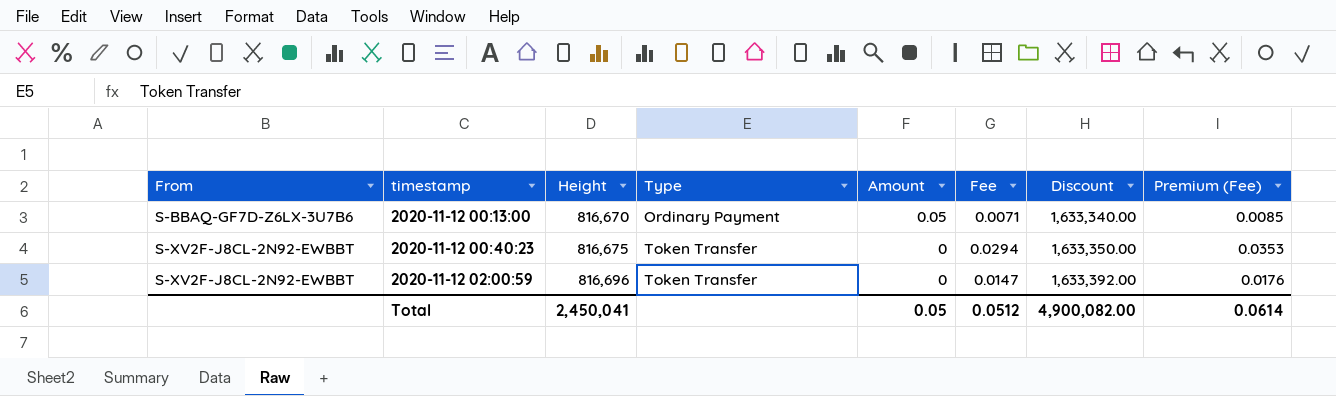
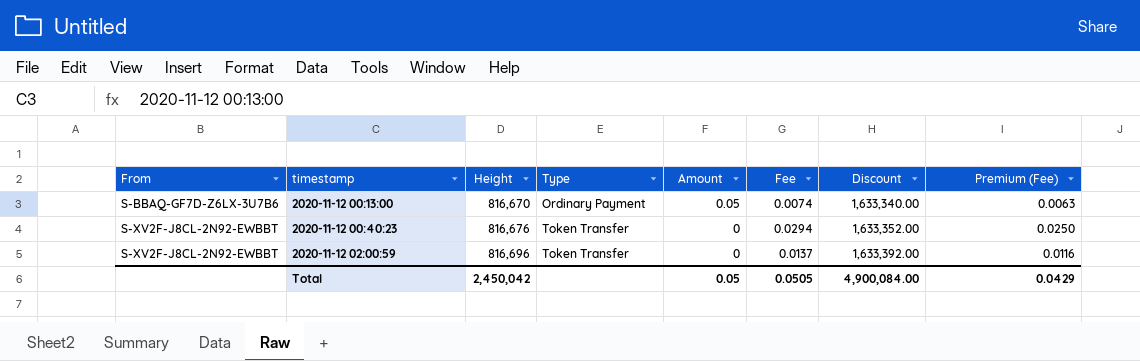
column Premium (Fee) | formula: [Fee] * 1.2 -> [Fee] * 0.85
2020-11-12 00:13:00 | Fee: 0.0071 -> 0.0074
2020-11-12 00:40:23 | Height: 816,675 -> 816,676
2020-11-12 00:40:23 | Discount: 1,633,350.00 -> 1,633,352.00
2020-11-12 02:00:59 | Fee: 0.0147 -> 0.0137
Total | Height: 2,450,041 -> 2,450,042
Total | Fee: 0.0512 -> 0.0505
Total | Discount: 4,900,082.00 -> 4,900,084.00
Total | Premium (Fee): 0.0614 -> 0.0429

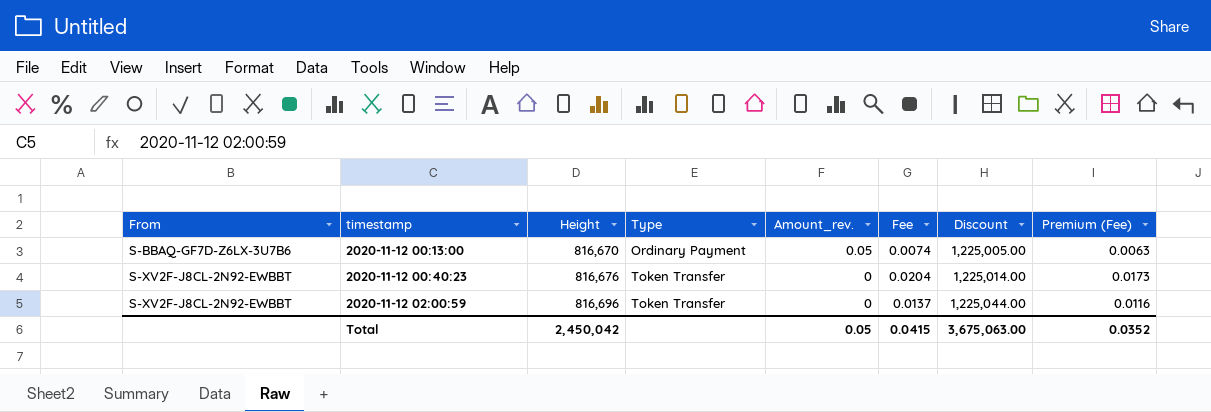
column name: Amount -> Amount_rev.
column Discount | formula: [Height] * 2 -> [Height] * 1.5
2020-11-12 00:40:23 | Fee: 0.0294 -> 0.0204
2020-11-12 00:40:23 | Premium (Fee): 0.0250 -> 0.0173
Total | Fee: 0.0505 -> 0.0415
Total | Discount: 4,900,084.00 -> 3,675,063.00
Total | Premium (Fee): 0.0429 -> 0.0352

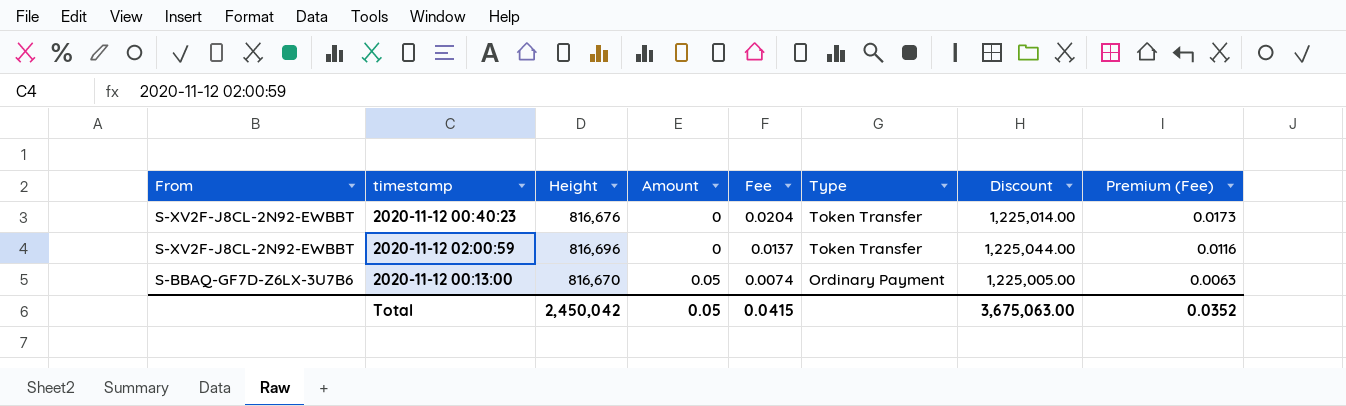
row order: From ascending -> From descending
column name: Amount_rev. -> Amount
column Type | position: 4 -> 6

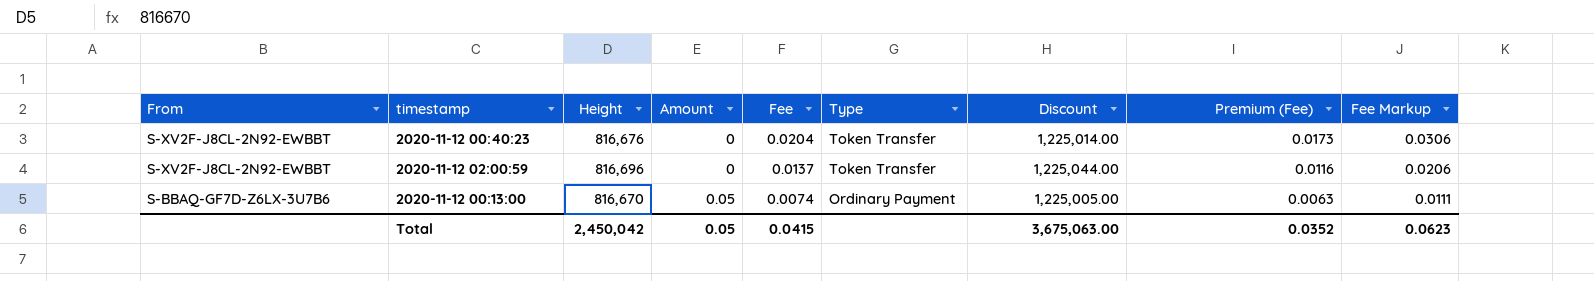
column Fee Markup | formula: none -> [Fee] * 1.5

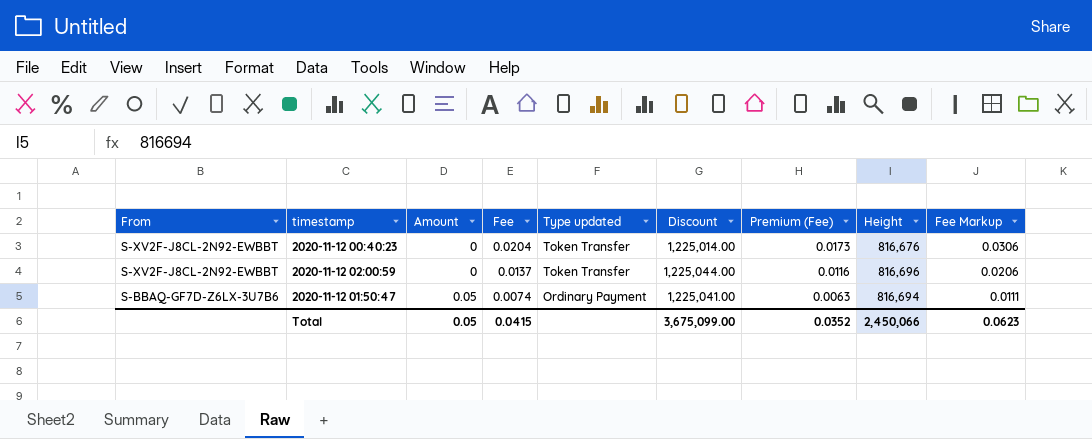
column name: Type -> Type updated
column Height | position: 3 -> 8
row 2020-11-12 00:13:00: S-BBAQ-GF7D-Z6LX-3U7B6 | 816,670 | 0.05 | 0.0074 | Ordinary Payment | 1,225,005.00 | 0.0063 | 0.0111 -> none
row 2020-11-12 01:50:47: none -> S-BBAQ-GF7D-Z6LX-3U7B6 | 0.05 | 0.0074 | Ordinary Payment | 1,225,041.00 | 0.0063 | 816,694 | 0.0111
Total | Discount: 3,675,063.00 -> 3,675,099.00
Total | Height: 2,450,042 -> 2,450,066

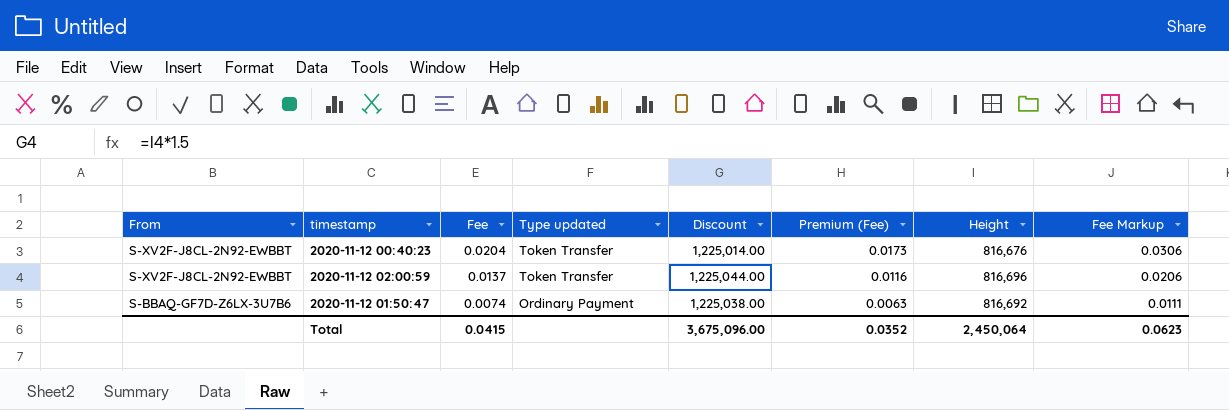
column Amount | position: 3 -> none
2020-11-12 01:50:47 | Discount: 1,225,041.00 -> 1,225,038.00
2020-11-12 01:50:47 | Height: 816,694 -> 816,692
Total | Discount: 3,675,099.00 -> 3,675,096.00
Total | Height: 2,450,066 -> 2,450,064

